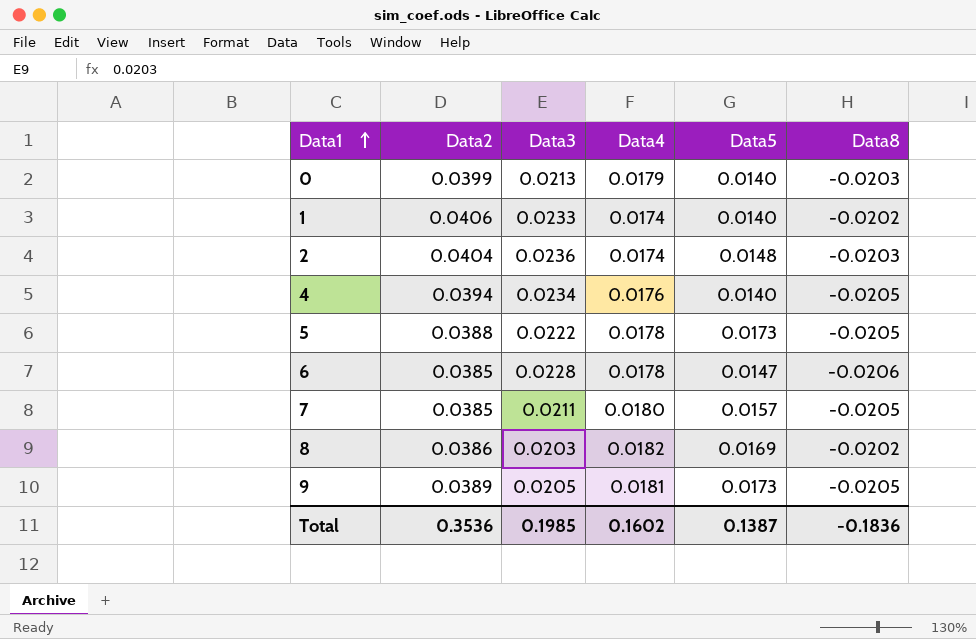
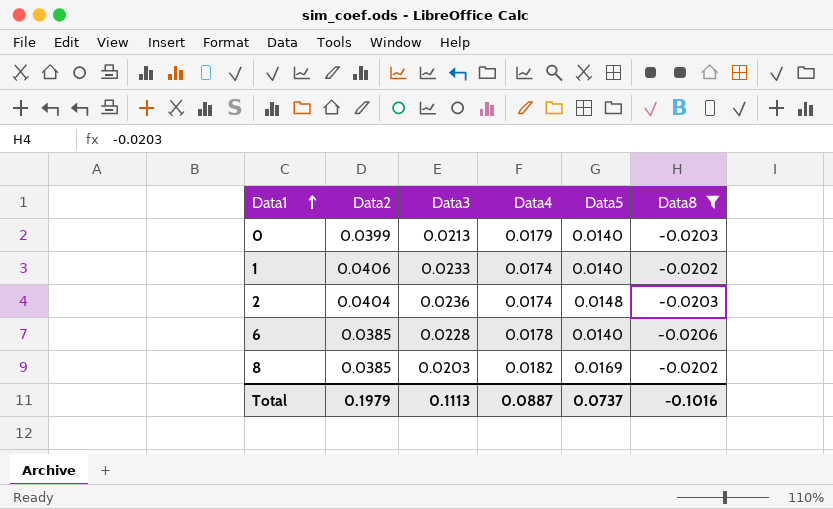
filter: none -> Data8 != -0.0205
6 | Data5: 0.0147 -> 0.0140
8 | Data2: 0.0386 -> 0.0385
Total | Data2: 0.3536 -> 0.1979
Total | Data3: 0.1985 -> 0.1113
Total | Data4: 0.1602 -> 0.0887
Total | Data5: 0.1387 -> 0.0737
Total | Data8: -0.1836 -> -0.1016

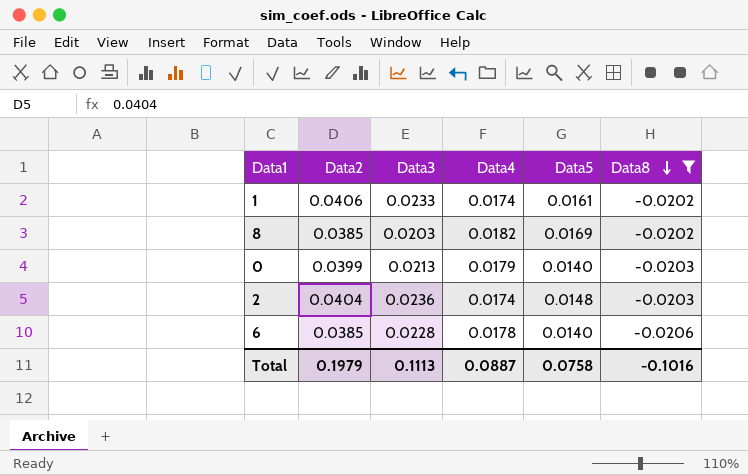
row order: Data1 ascending -> Data8 descending
1 | Data5: 0.0140 -> 0.0161
Total | Data5: 0.0737 -> 0.0758

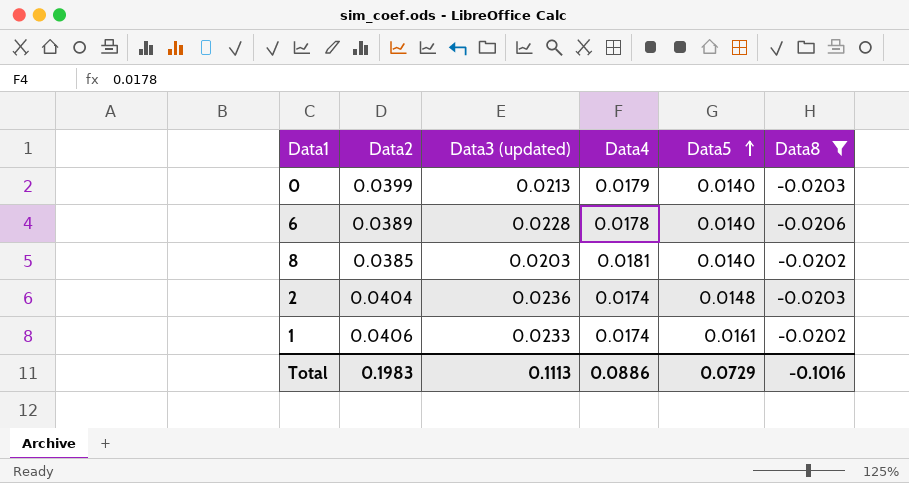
row order: Data8 descending -> Data5 ascending
column name: Data3 -> Data3 (updated)
6 | Data2: 0.0385 -> 0.0389
8 | Data4: 0.0182 -> 0.0181
8 | Data5: 0.0169 -> 0.0140
Total | Data2: 0.1979 -> 0.1983
Total | Data4: 0.0887 -> 0.0886
Total | Data5: 0.0758 -> 0.0729

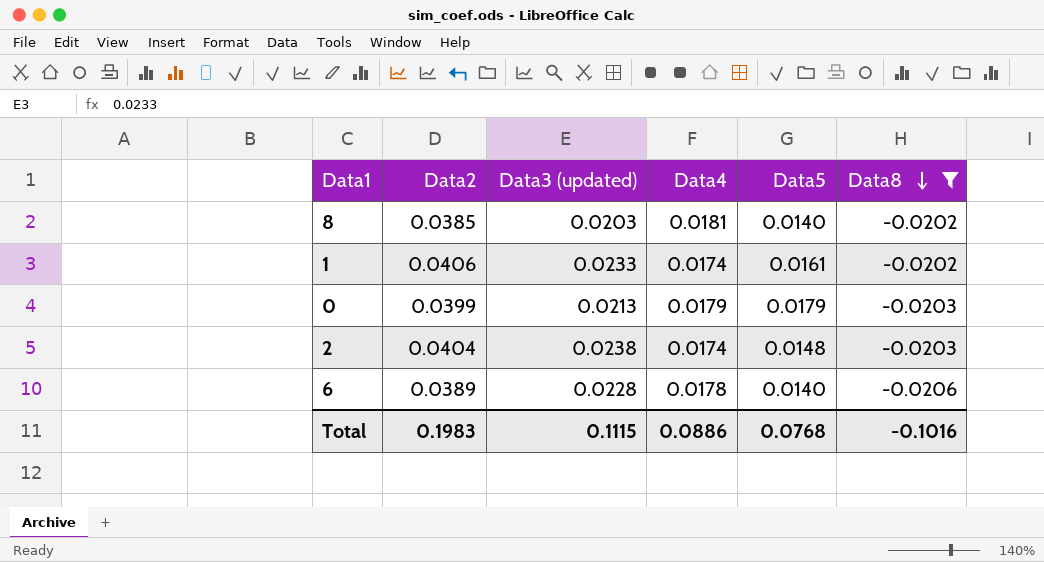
row order: Data5 ascending -> Data8 descending
0 | Data5: 0.0140 -> 0.0179
2 | Data3 (updated): 0.0236 -> 0.0238
Total | Data3 (updated): 0.1113 -> 0.1115
Total | Data5: 0.0729 -> 0.0768

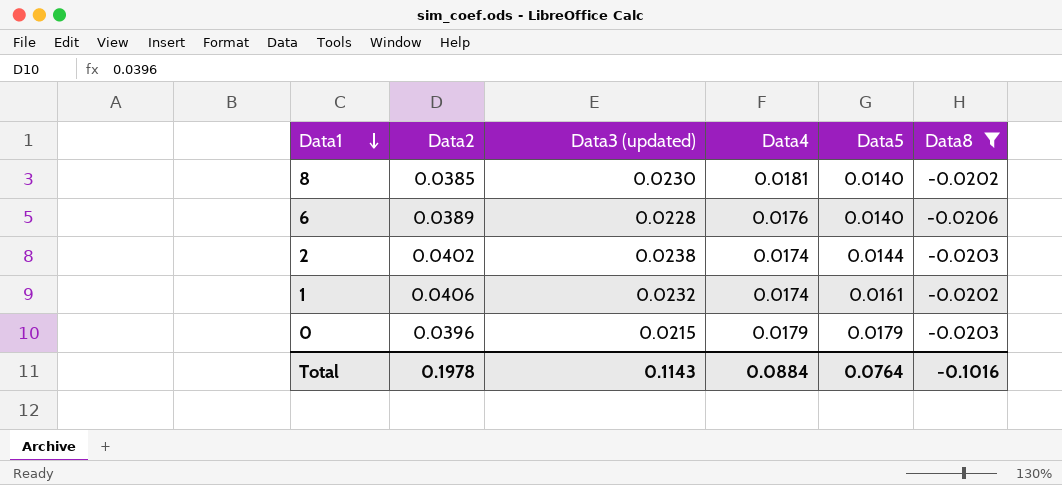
row order: Data8 descending -> Data1 descending
8 | Data3 (updated): 0.0203 -> 0.0230
6 | Data4: 0.0178 -> 0.0176
2 | Data2: 0.0404 -> 0.0402
2 | Data5: 0.0148 -> 0.0144
1 | Data3 (updated): 0.0233 -> 0.0232
0 | Data2: 0.0399 -> 0.0396
0 | Data3 (updated): 0.0213 -> 0.0215
Total | Data2: 0.1983 -> 0.1978
Total | Data3 (updated): 0.1115 -> 0.1143
Total | Data4: 0.0886 -> 0.0884
Total | Data5: 0.0768 -> 0.0764

